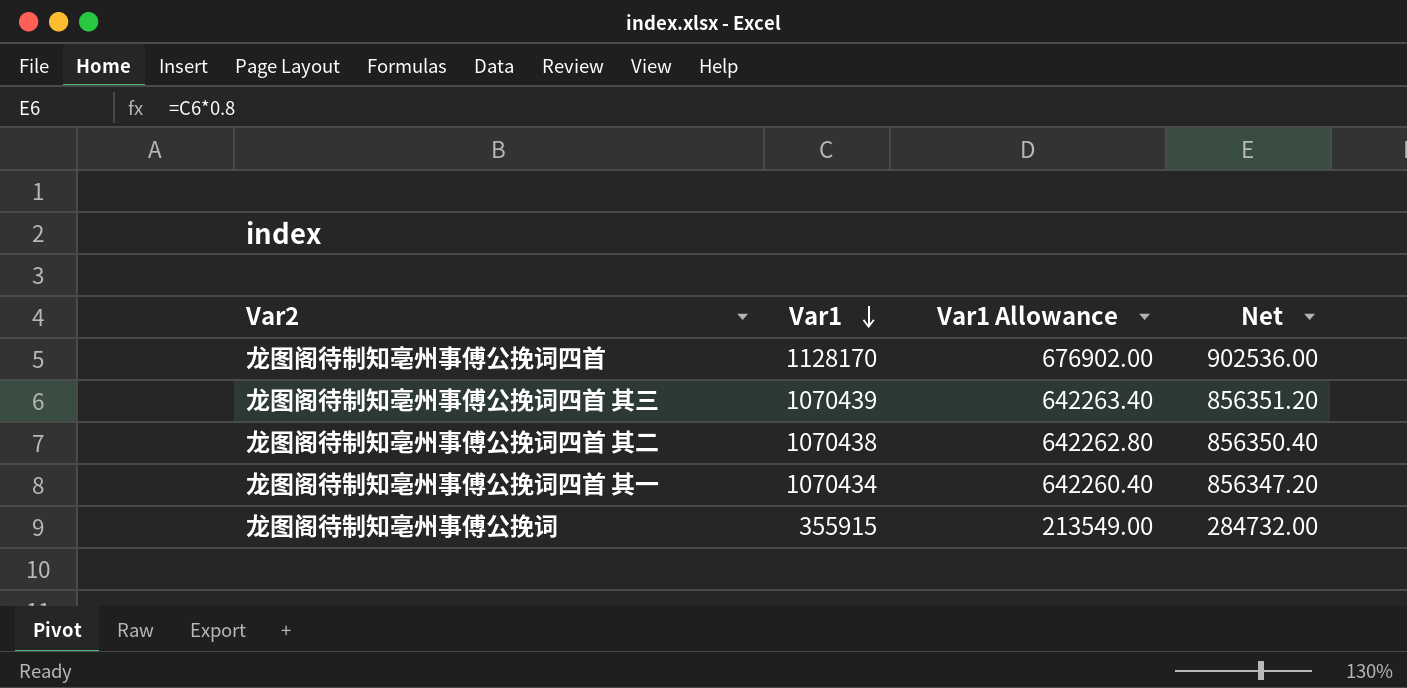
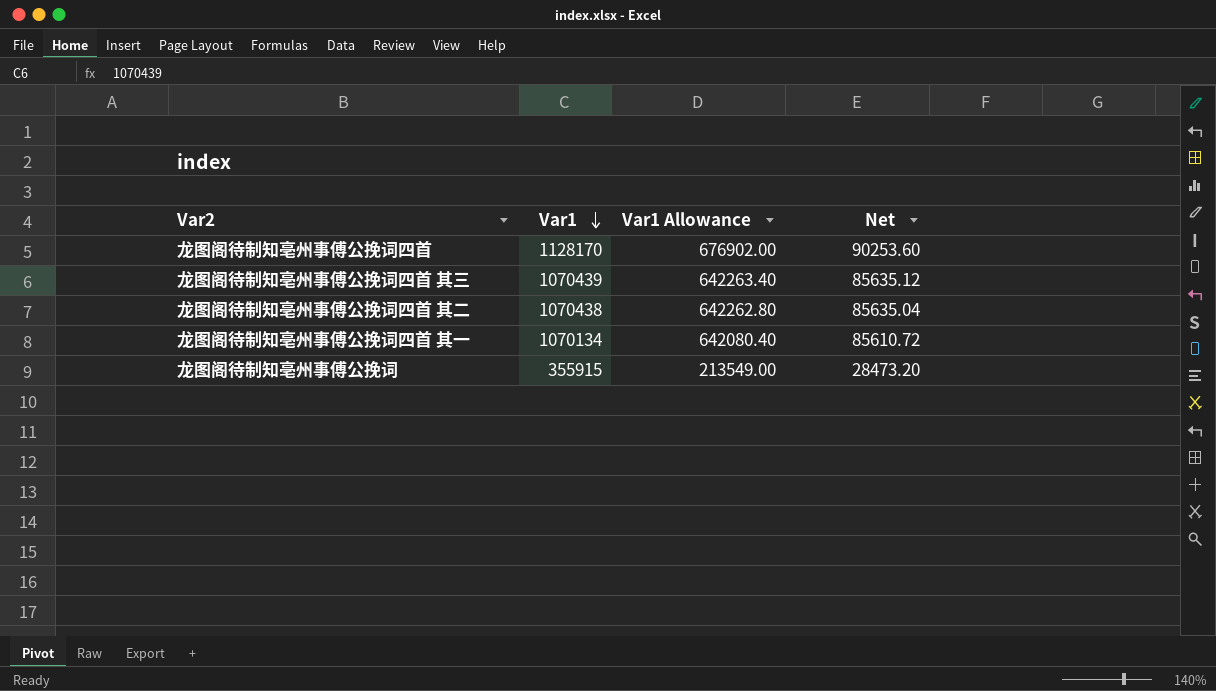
column Net | formula: [Var1] * 0.8 -> [Var1] * 0.08
龙图阁待制知亳州事傅公挽词四首 其一 | Var1: 1070434 -> 1070134
龙图阁待制知亳州事傅公挽词四首 其一 | Var1 Allowance: 642260.40 -> 642080.40

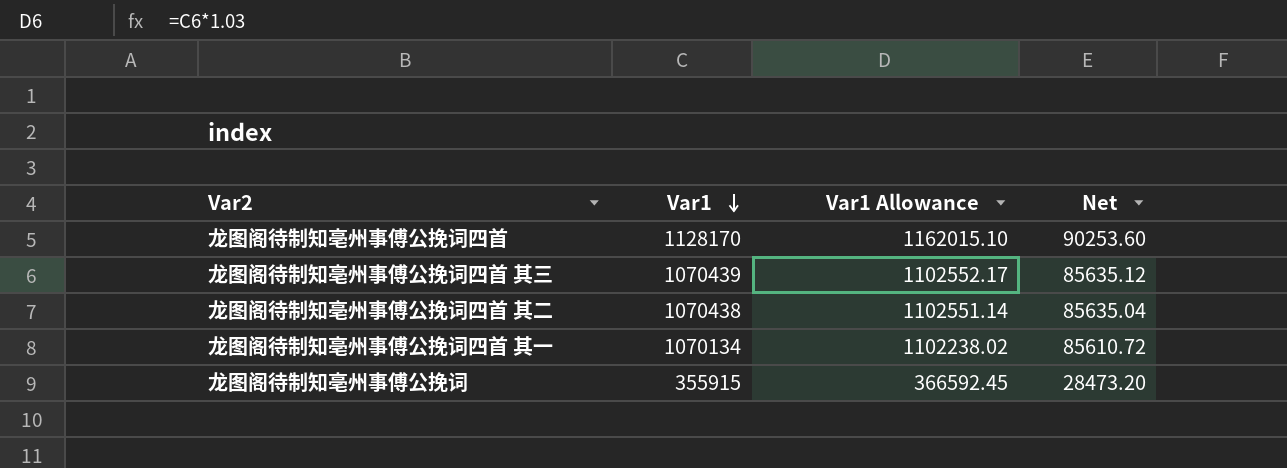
column Var1 Allowance | formula: [Var1] * 0.6 -> [Var1] * 1.03

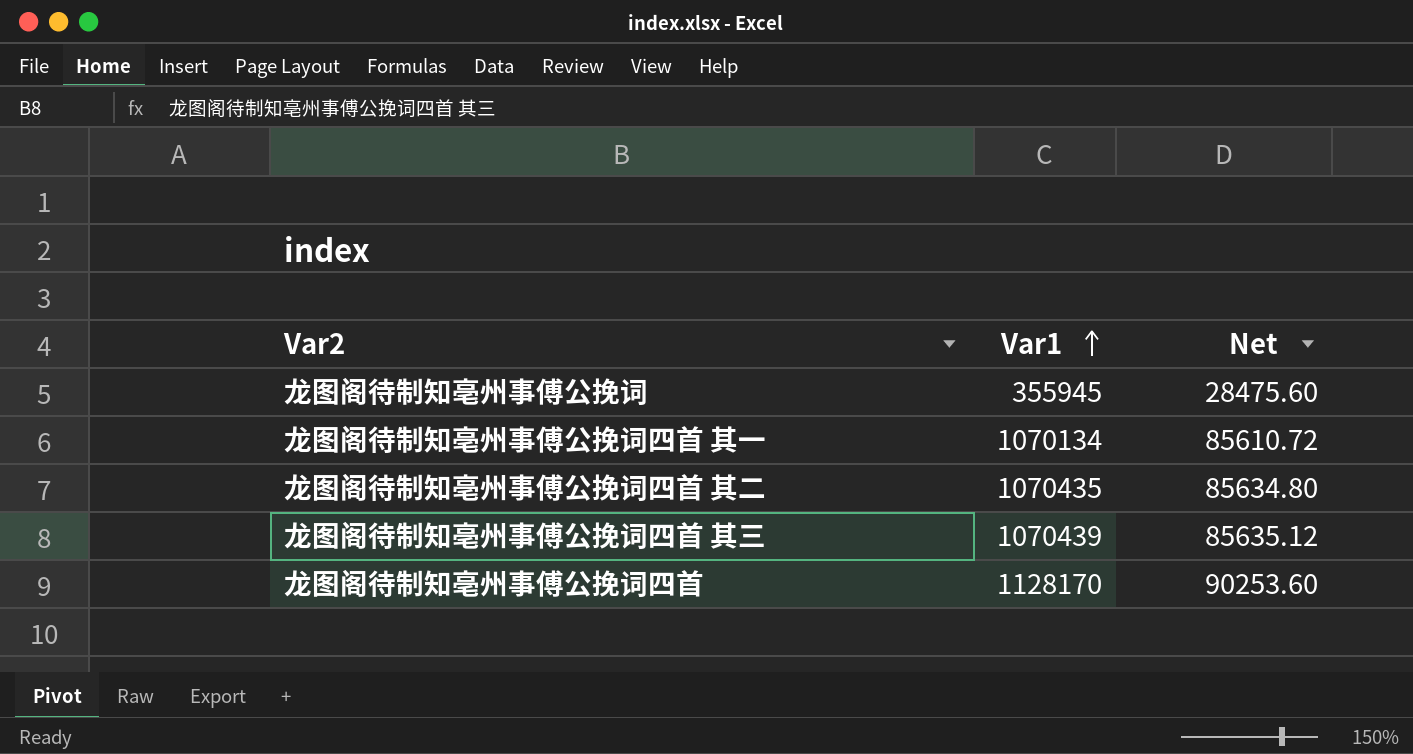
row order: Var1 descending -> Var1 ascending
column Var1 Allowance | formula: [Var1] * 1.03 -> none
龙图阁待制知亳州事傅公挽词 | Var1: 355915 -> 355945
龙图阁待制知亳州事傅公挽词 | Net: 28473.20 -> 28475.60
龙图阁待制知亳州事傅公挽词四首 其二 | Var1: 1070438 -> 1070435
龙图阁待制知亳州事傅公挽词四首 其二 | Net: 85635.04 -> 85634.80

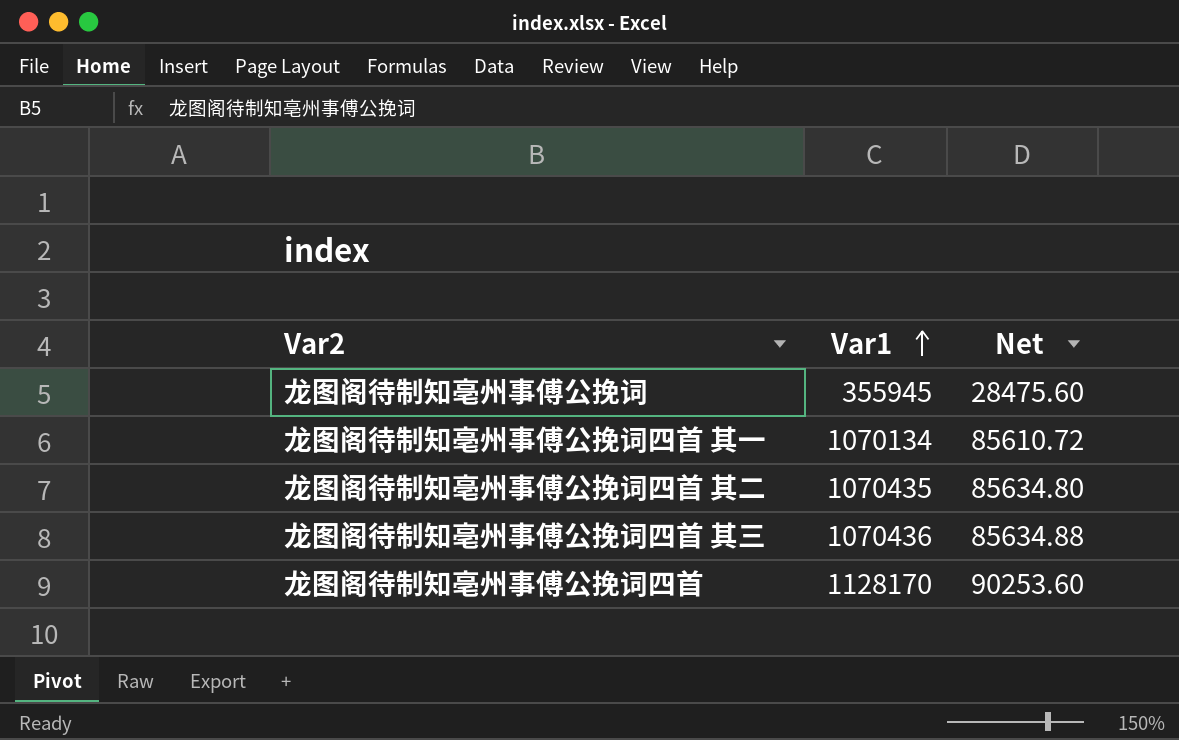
龙图阁待制知亳州事傅公挽词四首 其三 | Var1: 1070439 -> 1070436
龙图阁待制知亳州事傅公挽词四首 其三 | Net: 85635.12 -> 85634.88

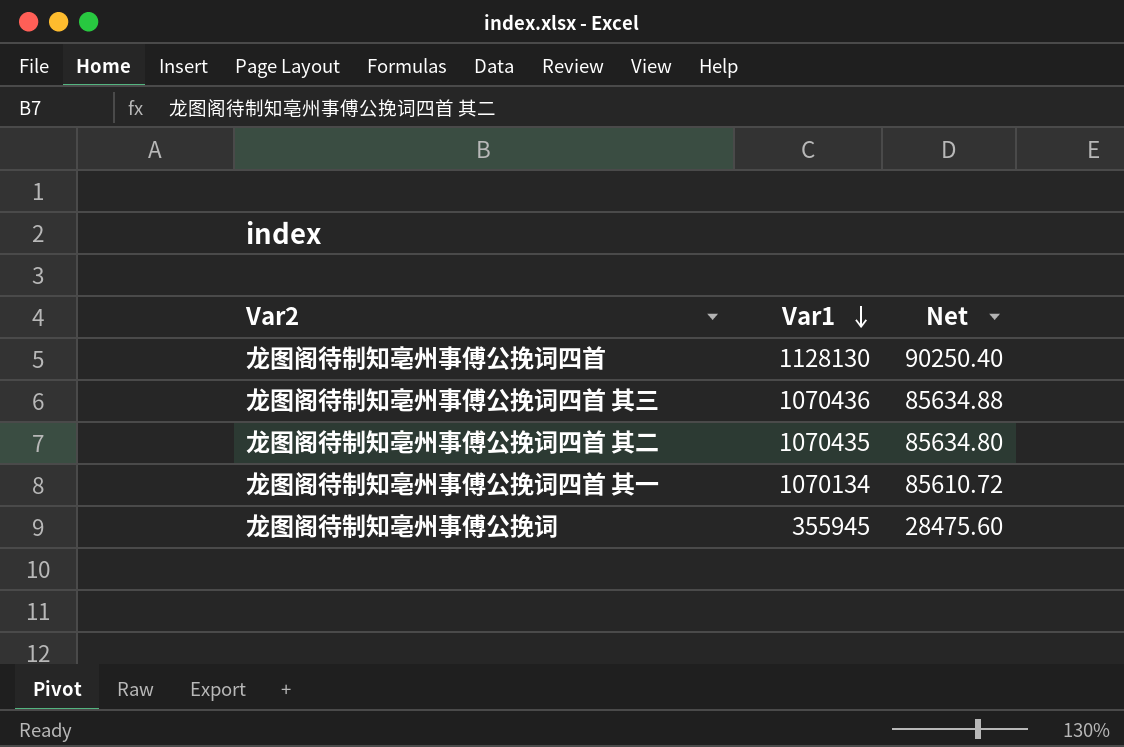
row order: Var1 ascending -> Var1 descending
龙图阁待制知亳州事傅公挽词四首 | Var1: 1128170 -> 1128130
龙图阁待制知亳州事傅公挽词四首 | Net: 90253.60 -> 90250.40

